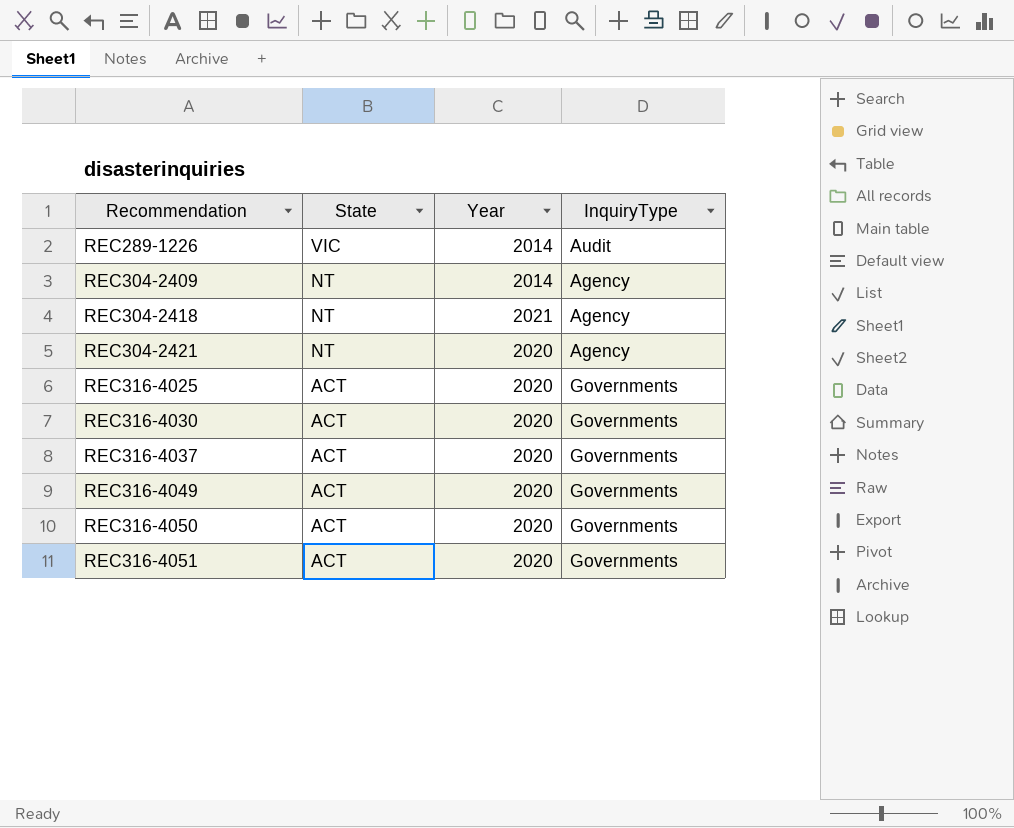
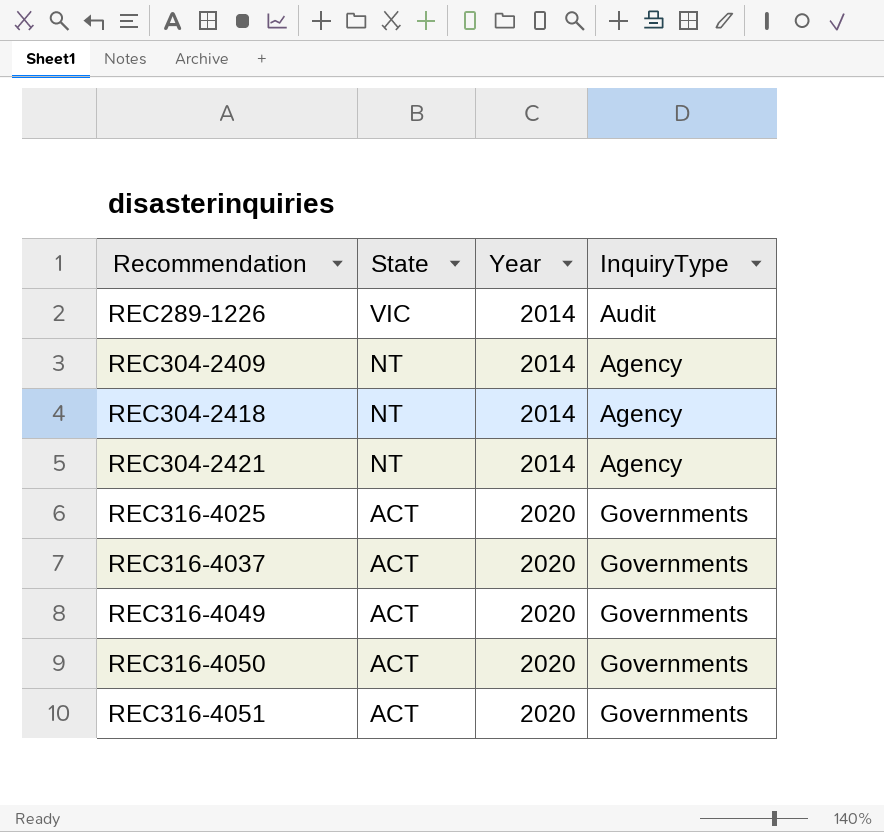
row REC316-4030: ACT | 2020 | Governments -> none
REC304-2418 | Year: 2021 -> 2014
REC304-2421 | Year: 2020 -> 2014

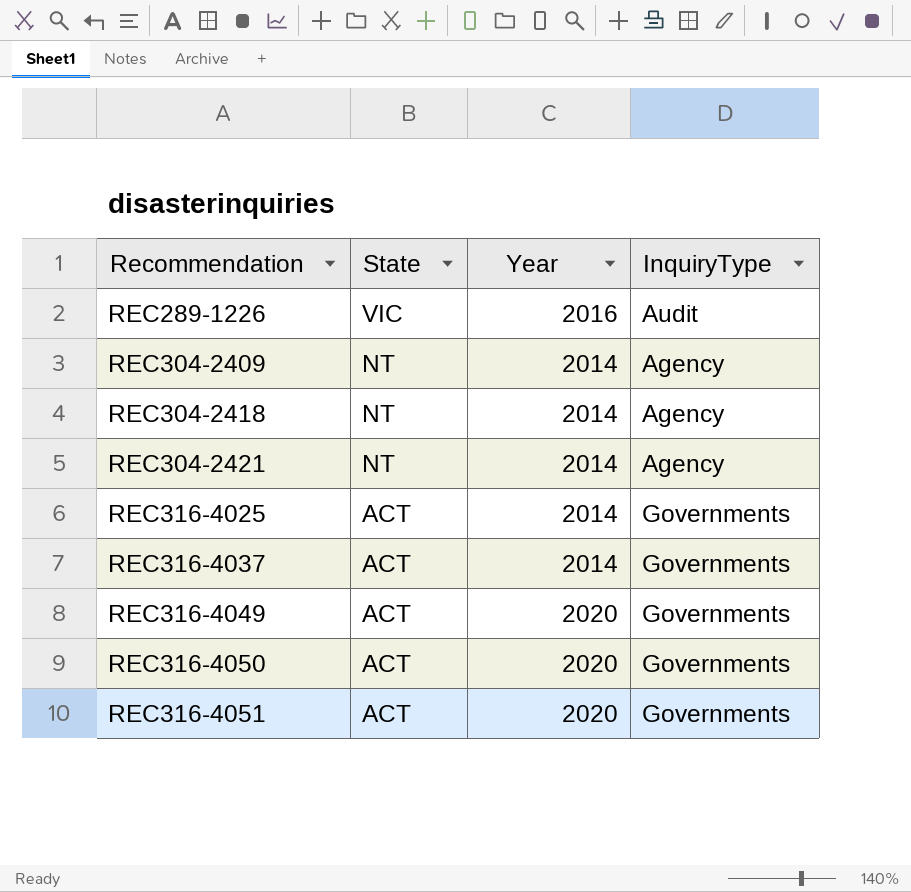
REC289-1226 | Year: 2014 -> 2016
REC316-4025 | Year: 2020 -> 2014
REC316-4037 | Year: 2020 -> 2014

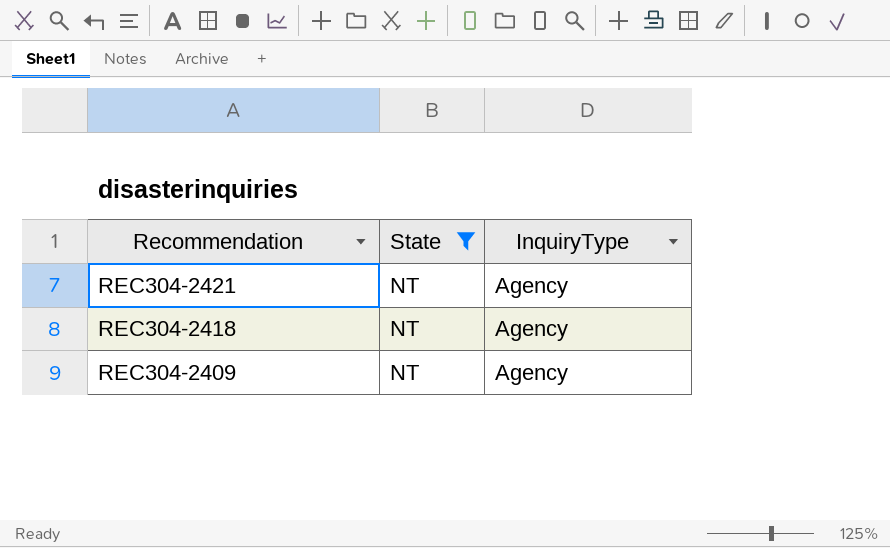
filter: none -> State = NT
row order: Recommendation ascending -> Recommendation descending
column Year | position: 3 -> none

